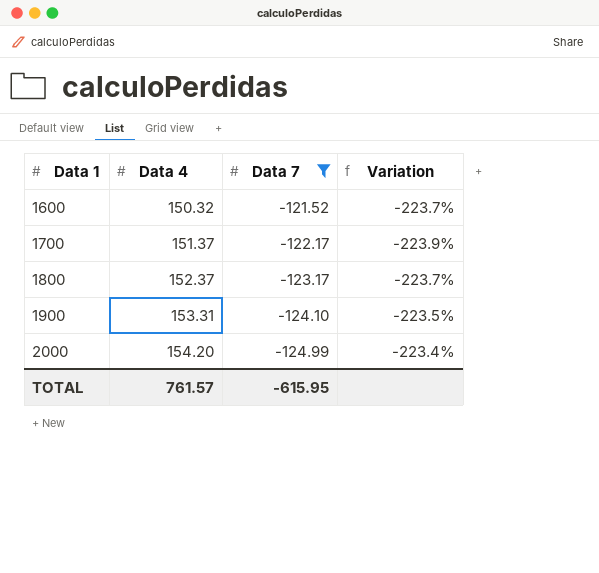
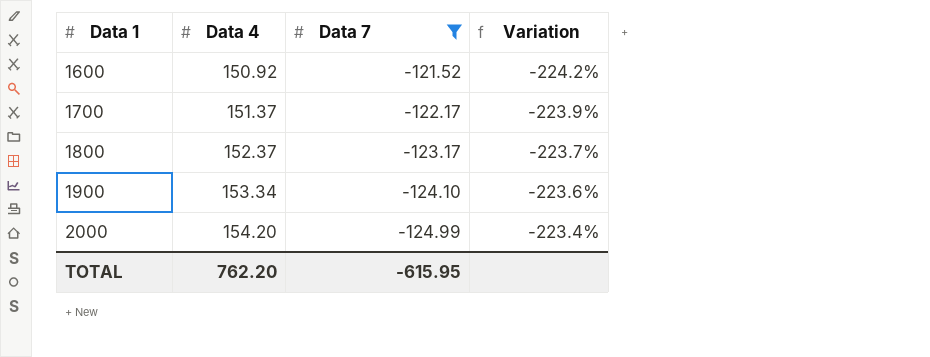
1600 | Data 4: 150.32 -> 150.92
1600 | Variation: -223.7% -> -224.2%
1900 | Data 4: 153.31 -> 153.34
1900 | Variation: -223.5% -> -223.6%
TOTAL | Data 4: 761.57 -> 762.20

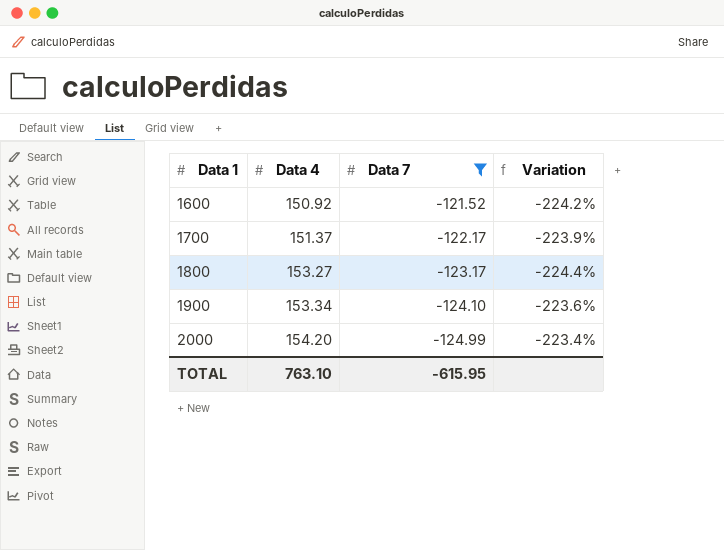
1800 | Data 4: 152.37 -> 153.27
1800 | Variation: -223.7% -> -224.4%
TOTAL | Data 4: 762.20 -> 763.10

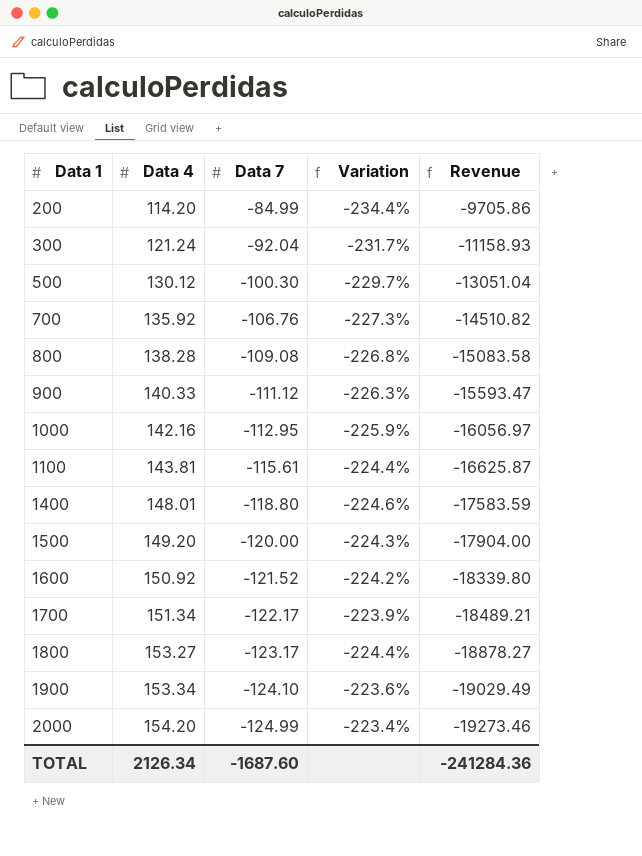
filter: Data 7 <= -121.52 -> none
column Revenue | formula: none -> [Data 4] * [Data 7]
1700 | Data 4: 151.37 -> 151.34
TOTAL | Data 4: 763.10 -> 2126.34
TOTAL | Data 7: -615.95 -> -1687.60

